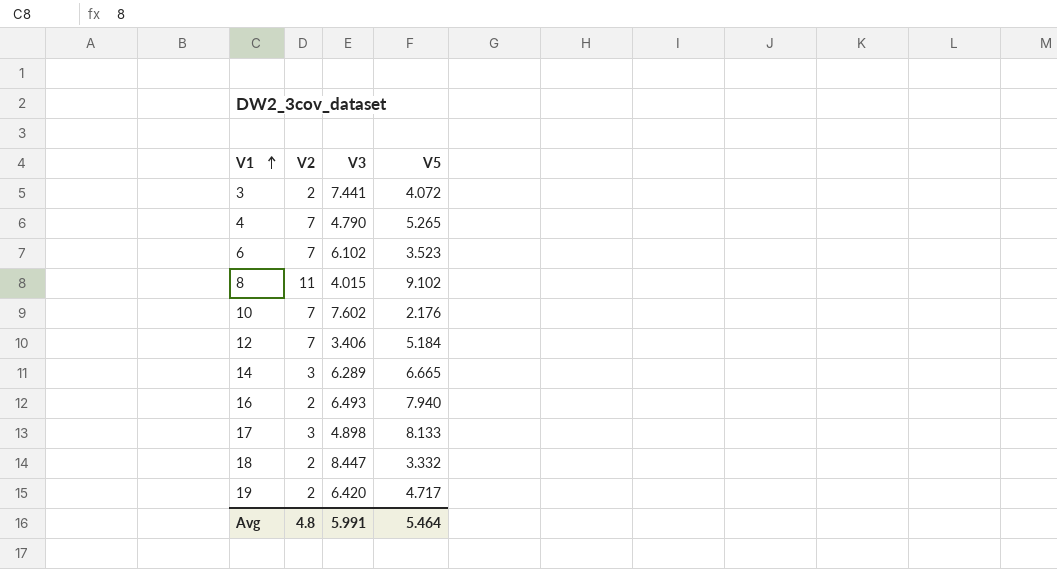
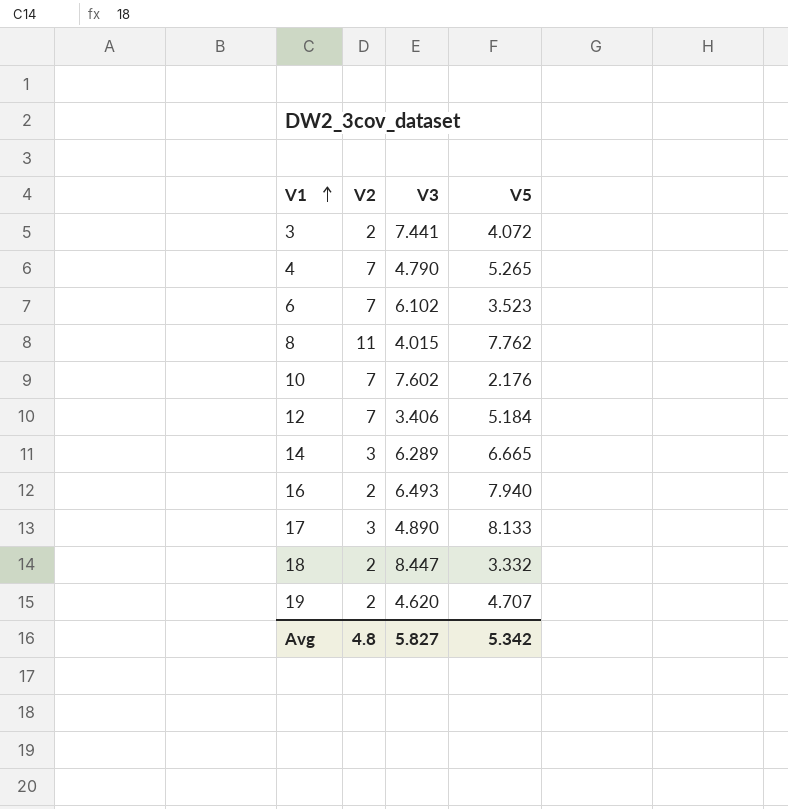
8 | V5: 9.102 -> 7.762
17 | V3: 4.898 -> 4.890
19 | V3: 6.420 -> 4.620
19 | V5: 4.717 -> 4.707
Avg | V3: 5.991 -> 5.827
Avg | V5: 5.464 -> 5.342

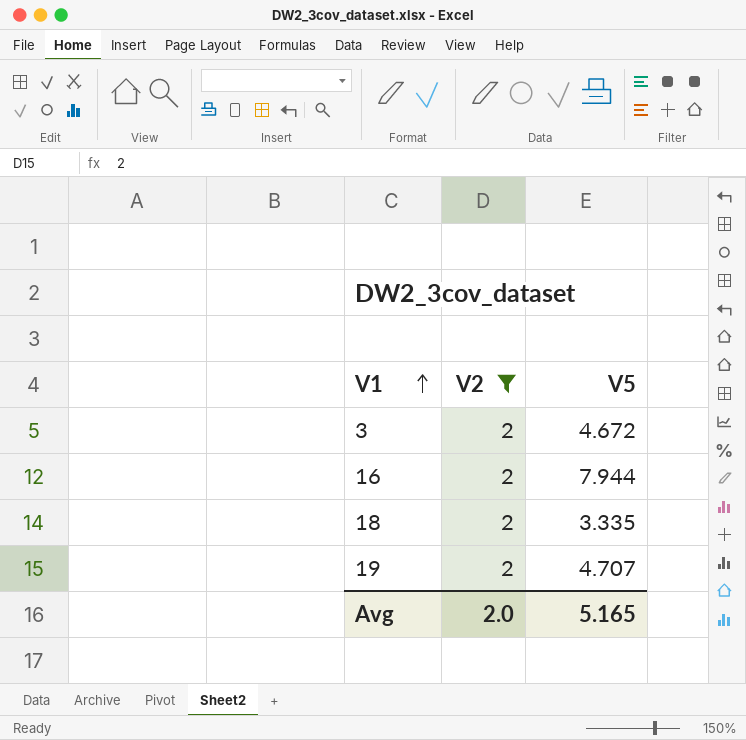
filter: none -> V2 = 2
column V3 | position: 3 -> none
3 | V5: 4.072 -> 4.672
16 | V5: 7.940 -> 7.944
18 | V5: 3.332 -> 3.335
Avg | V2: 4.8 -> 2.0
Avg | V5: 5.342 -> 5.165

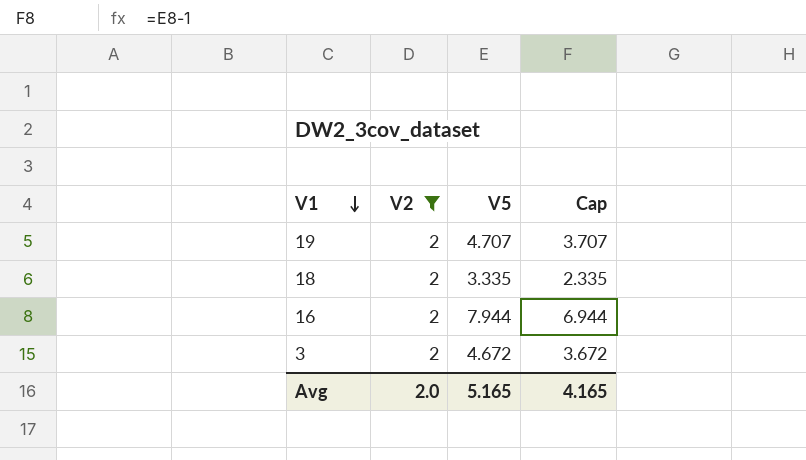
row order: V1 ascending -> V1 descending
column Cap | formula: none -> [V5] - 1

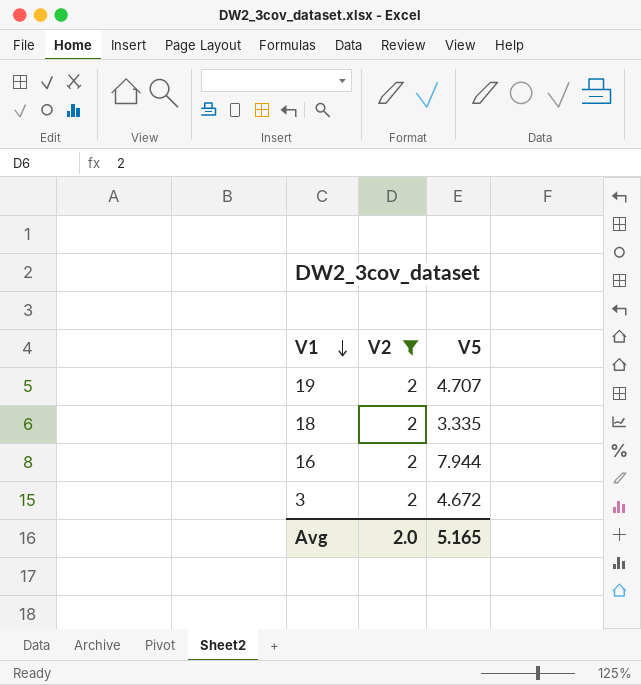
column Cap | formula: [V5] - 1 -> none

